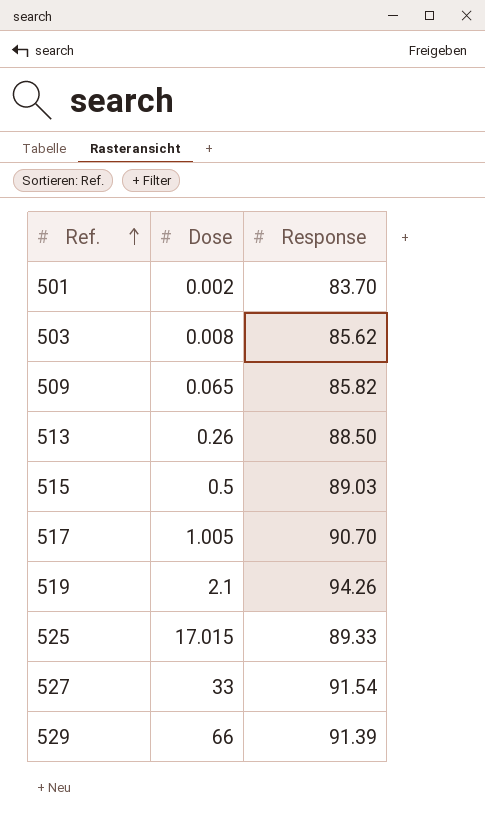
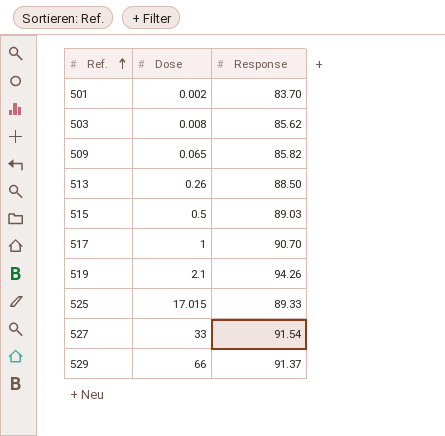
517 | Dose: 1.005 -> 1
529 | Response: 91.39 -> 91.37

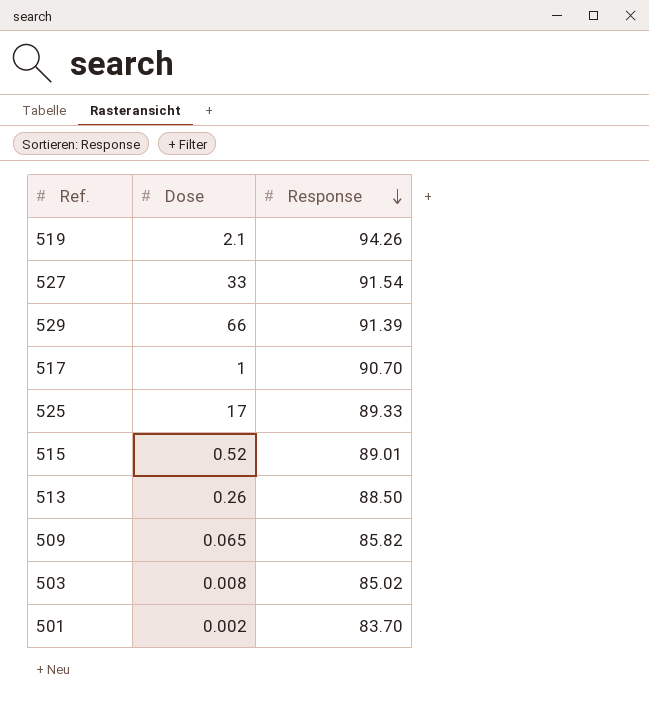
row order: Ref. ascending -> Response descending
529 | Response: 91.37 -> 91.39
525 | Dose: 17.015 -> 17
515 | Dose: 0.5 -> 0.52
515 | Response: 89.03 -> 89.01
503 | Response: 85.62 -> 85.02

